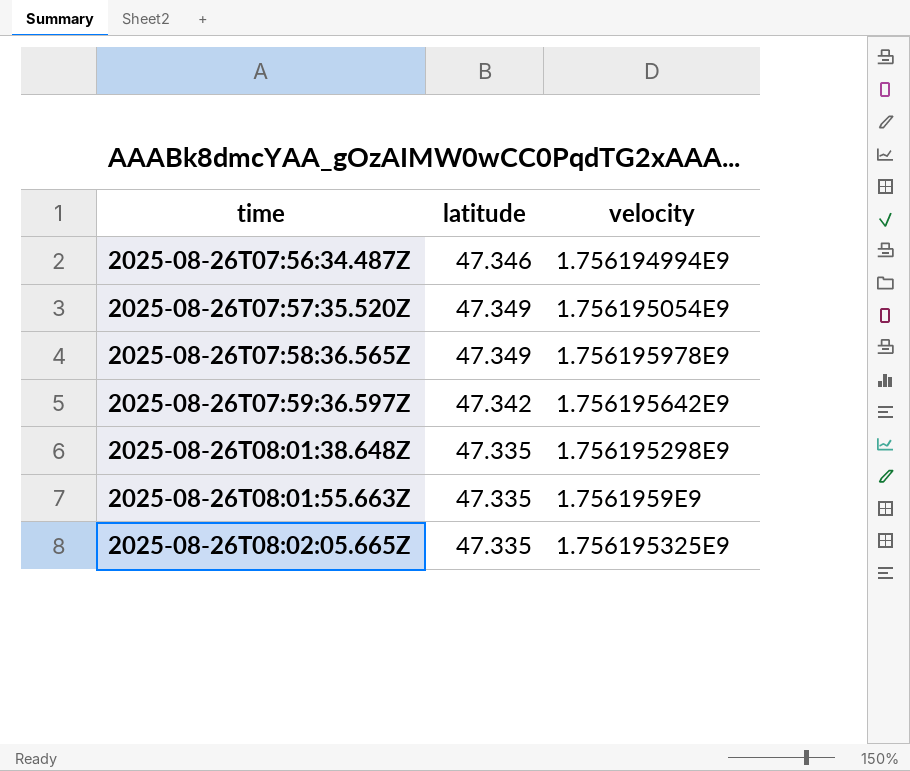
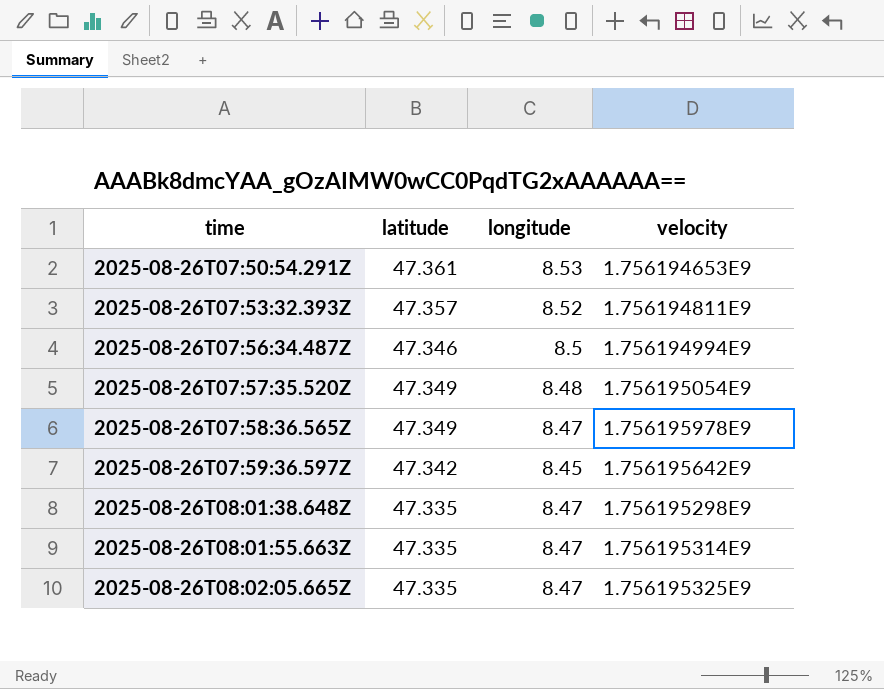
column longitude | position: none -> 3
row 2025-08-26T07:50:54.291Z: none -> 47.361 | 8.53 | 1.756194653E9
row 2025-08-26T07:53:32.393Z: none -> 47.357 | 8.52 | 1.756194811E9
2025-08-26T08:01:55.663Z | velocity: 1.7561959E9 -> 1.756195314E9

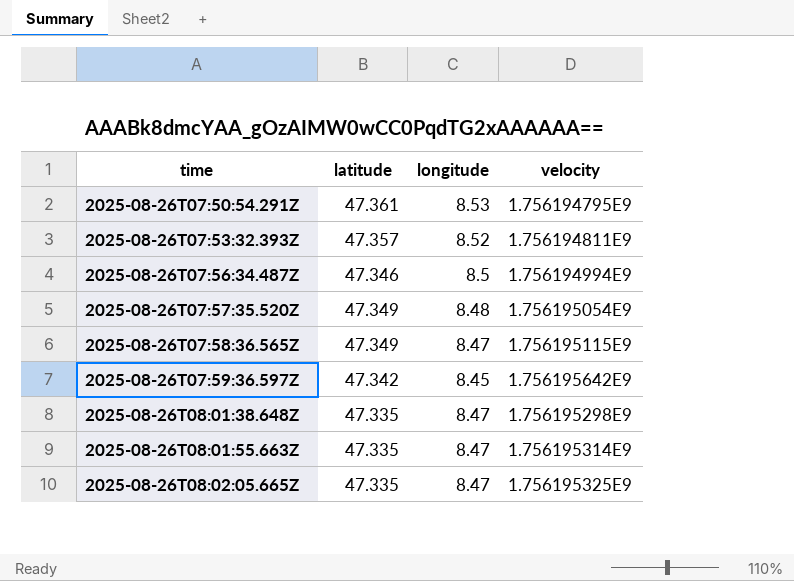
2025-08-26T07:50:54.291Z | velocity: 1.756194653E9 -> 1.756194795E9
2025-08-26T07:58:36.565Z | velocity: 1.756195978E9 -> 1.756195115E9

